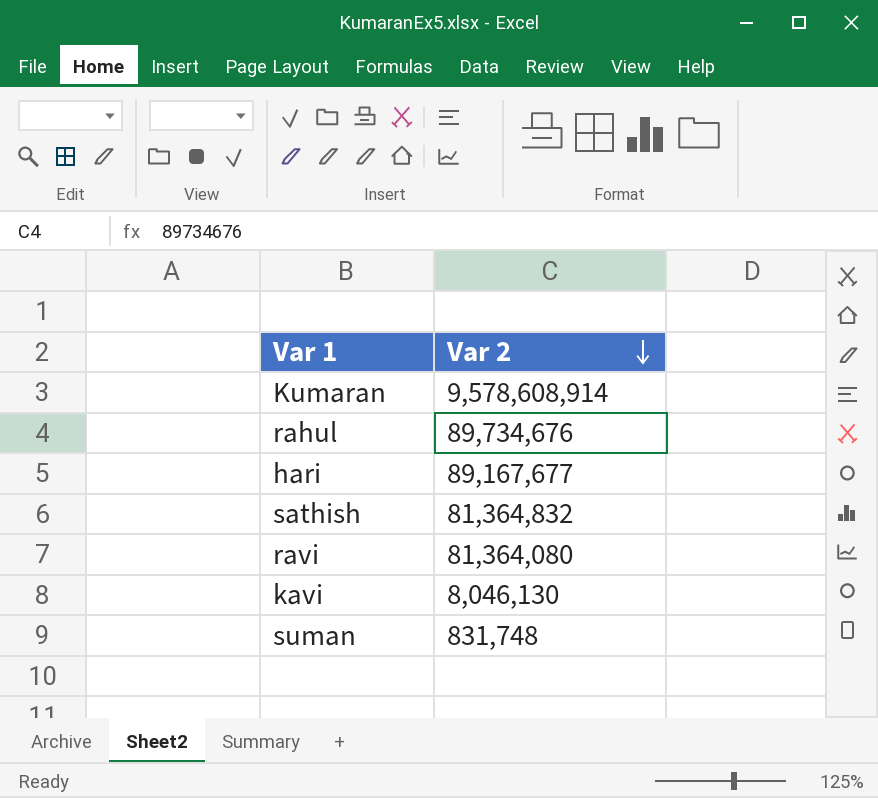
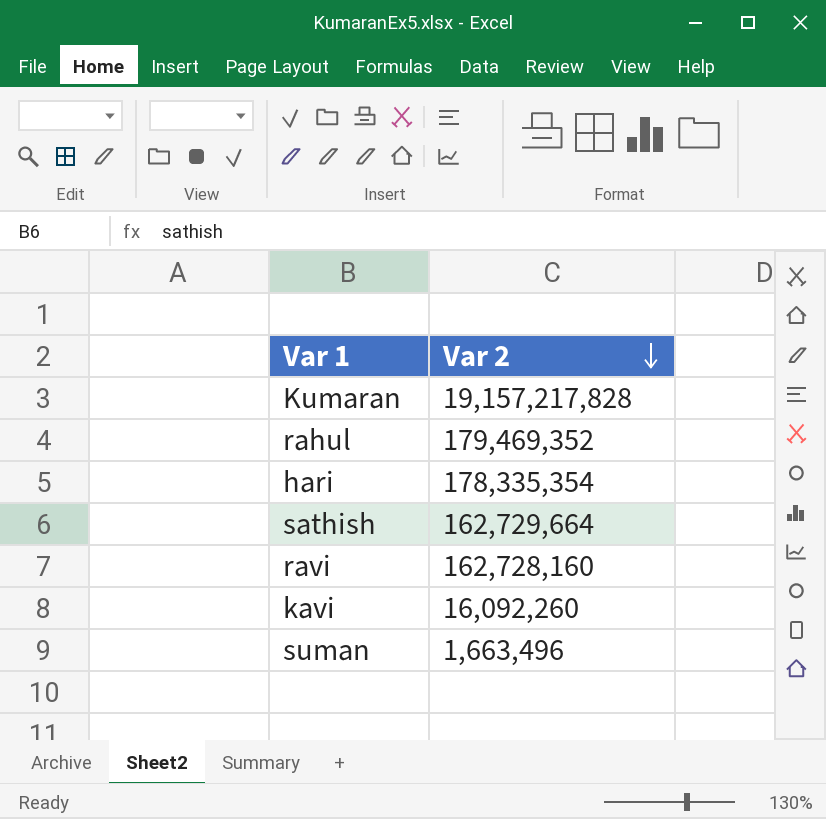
Kumaran | Var 2: 9,578,608,914 -> 19,157,217,828
rahul | Var 2: 89,734,676 -> 179,469,352
hari | Var 2: 89,167,677 -> 178,335,354
sathish | Var 2: 81,364,832 -> 162,729,664
ravi | Var 2: 81,364,080 -> 162,728,160
kavi | Var 2: 8,046,130 -> 16,092,260
suman | Var 2: 831,748 -> 1,663,496

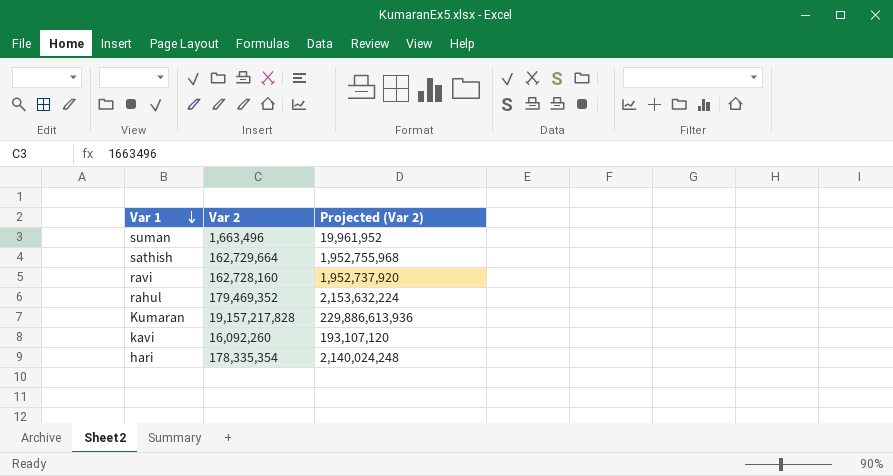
row order: Var 2 descending -> Var 1 descending
column Projected (Var 2) | formula: none -> [Var 2] * 12

